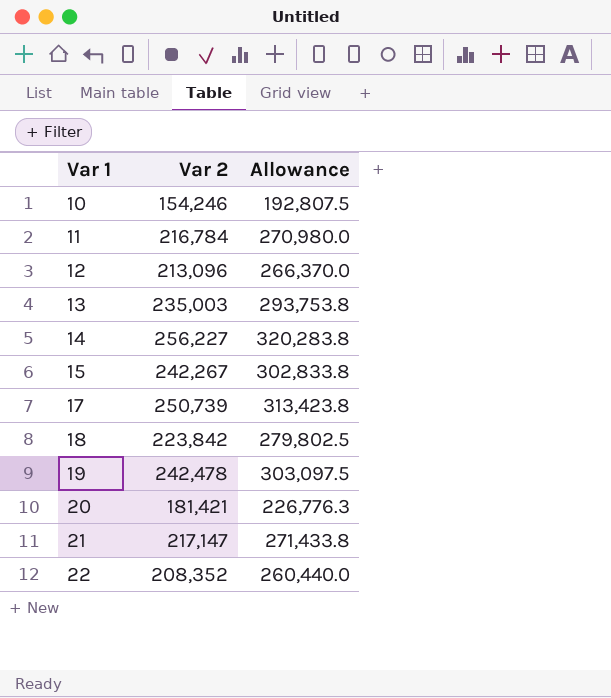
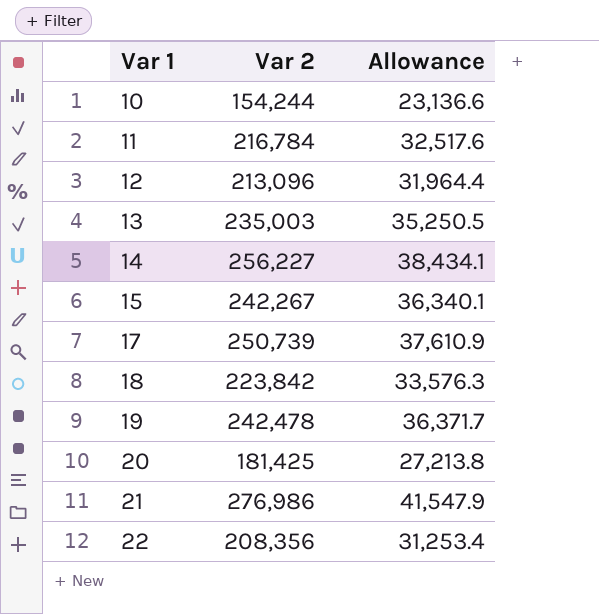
column Allowance | formula: [Var 2] * 1.25 -> [Var 2] * 0.15
10 | Var 2: 154,246 -> 154,244
20 | Var 2: 181,421 -> 181,425
21 | Var 2: 217,147 -> 276,986
22 | Var 2: 208,352 -> 208,356

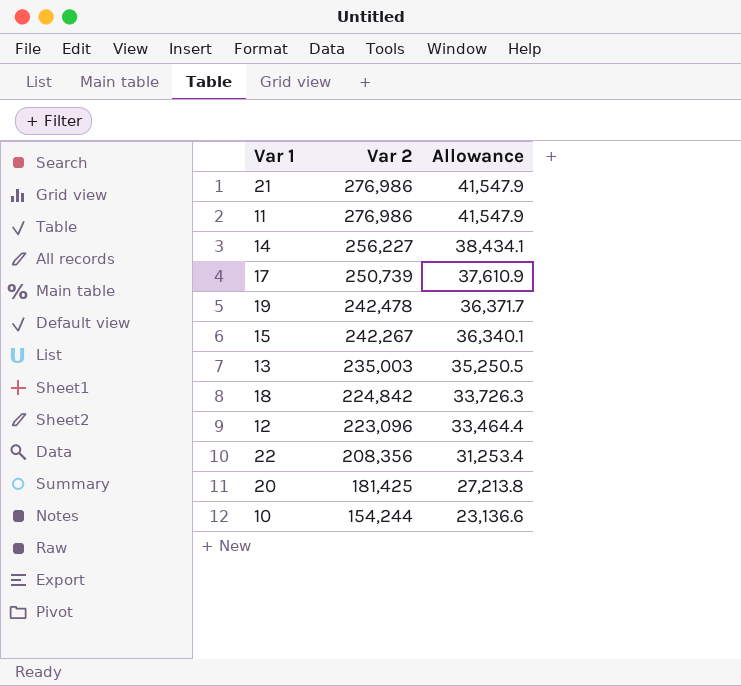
row order: Var 1 ascending -> Var 2 descending
11 | Var 2: 216,784 -> 276,986
11 | Allowance: 32,517.6 -> 41,547.9
18 | Var 2: 223,842 -> 224,842
18 | Allowance: 33,576.3 -> 33,726.3
12 | Var 2: 213,096 -> 223,096
12 | Allowance: 31,964.4 -> 33,464.4

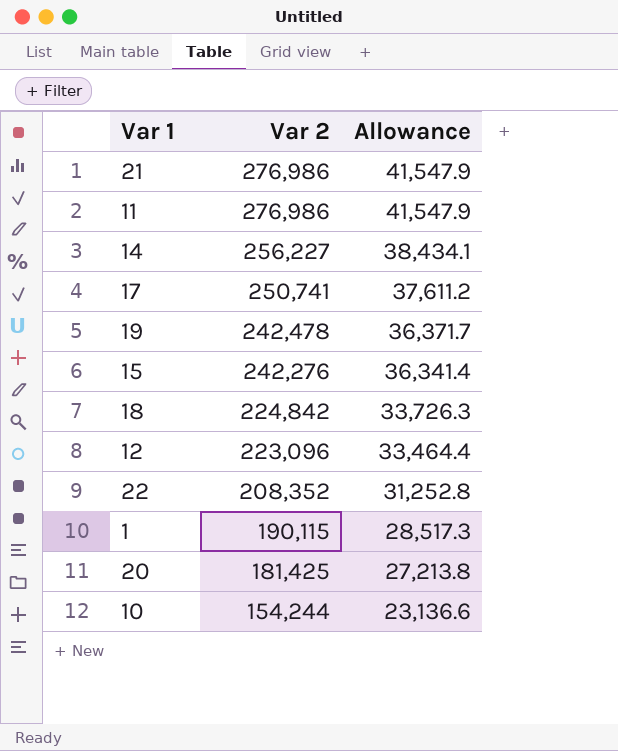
row 13: 235,003 | 35,250.5 -> none
17 | Var 2: 250,739 -> 250,741
17 | Allowance: 37,610.9 -> 37,611.2
15 | Var 2: 242,267 -> 242,276
15 | Allowance: 36,340.1 -> 36,341.4
22 | Var 2: 208,356 -> 208,352
22 | Allowance: 31,253.4 -> 31,252.8
row 1: none -> 190,115 | 28,517.3

